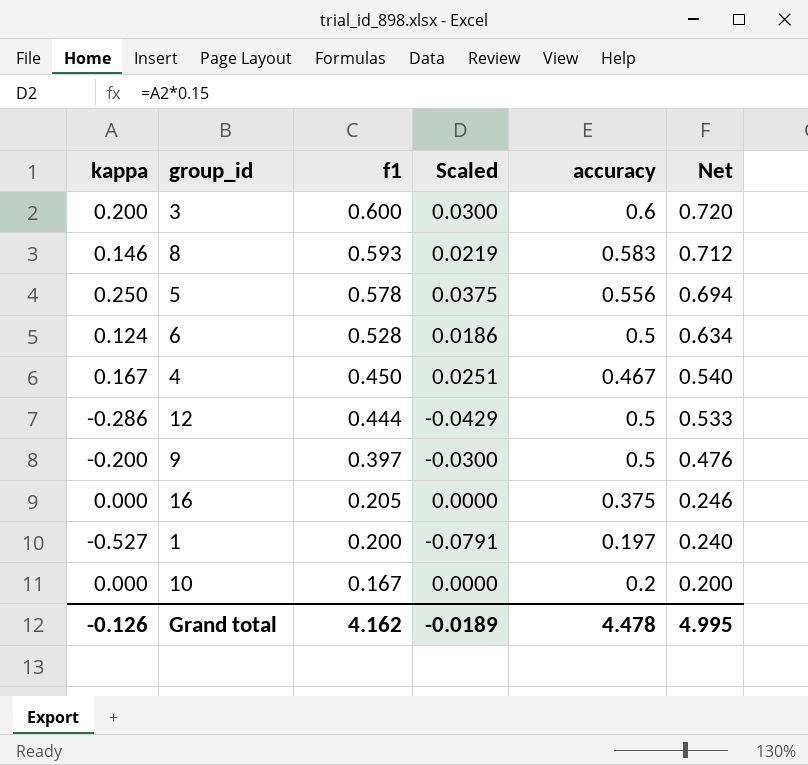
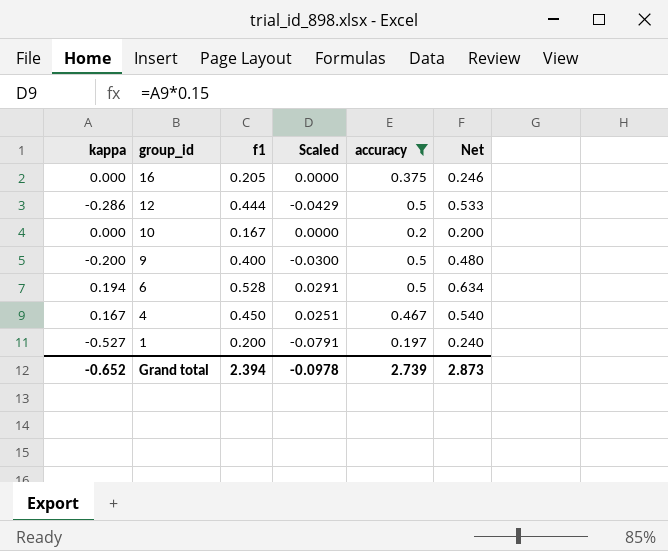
filter: none -> accuracy <= 0.5
row order: f1 descending -> group_id descending
9 | f1: 0.397 -> 0.400
9 | Net: 0.476 -> 0.480
6 | kappa: 0.124 -> 0.194
6 | Scaled: 0.0186 -> 0.0291
Grand total | kappa: -0.126 -> -0.652
Grand total | f1: 4.162 -> 2.394
Grand total | Scaled: -0.0189 -> -0.0978
Grand total | accuracy: 4.478 -> 2.739
Grand total | Net: 4.995 -> 2.873

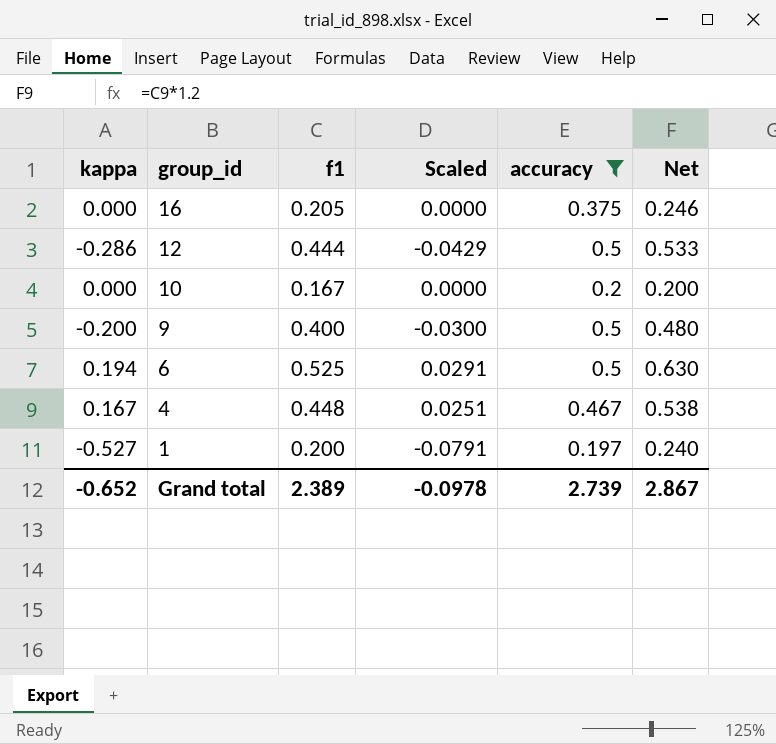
6 | f1: 0.528 -> 0.525
6 | Net: 0.634 -> 0.630
4 | f1: 0.450 -> 0.448
4 | Net: 0.540 -> 0.538
Grand total | f1: 2.394 -> 2.389
Grand total | Net: 2.873 -> 2.867

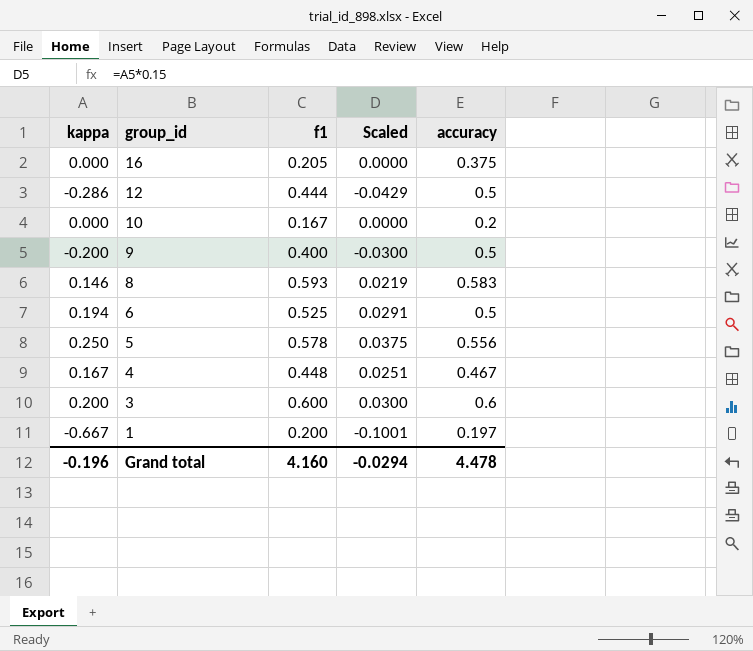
filter: accuracy <= 0.5 -> none
column Net | formula: [f1] * 1.2 -> none
1 | kappa: -0.527 -> -0.667
1 | Scaled: -0.0791 -> -0.1001
Grand total | kappa: -0.652 -> -0.196
Grand total | f1: 2.389 -> 4.160
Grand total | Scaled: -0.0978 -> -0.0294
Grand total | accuracy: 2.739 -> 4.478

